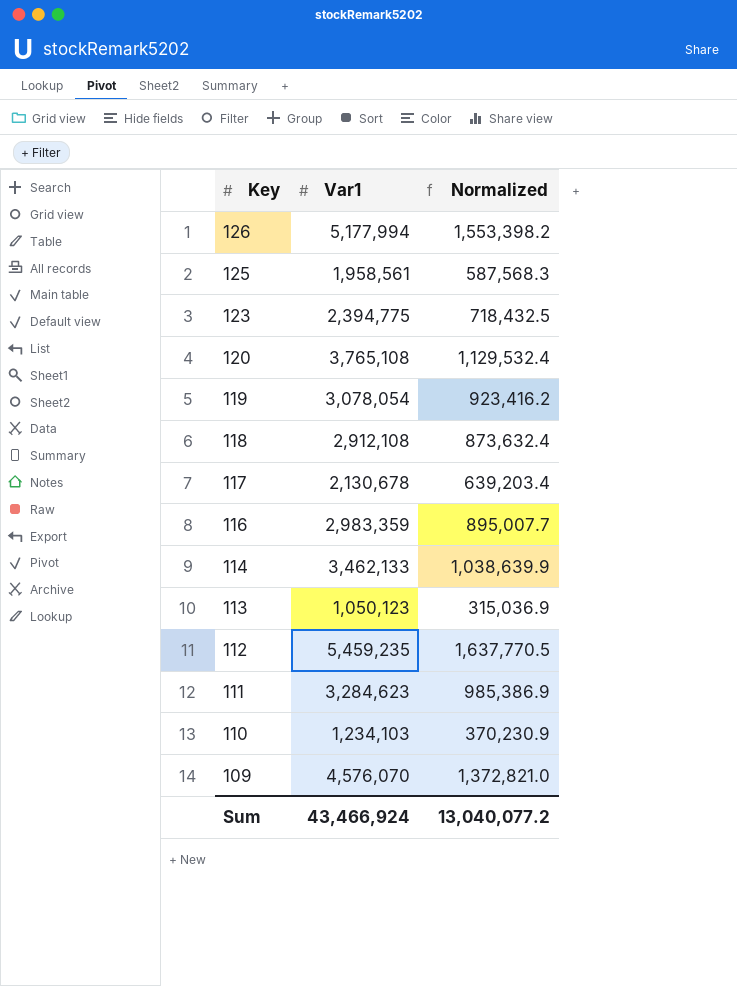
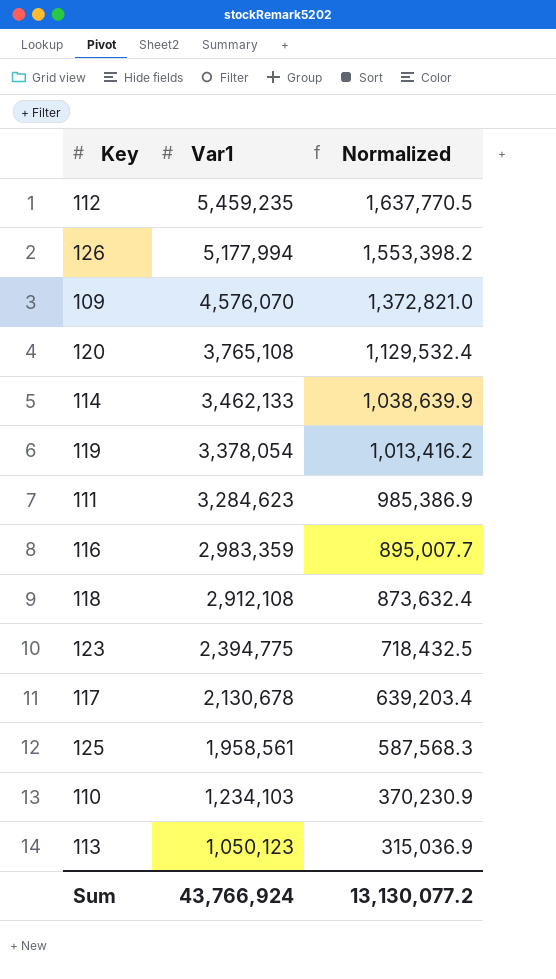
row order: Key descending -> Var1 descending
119 | Var1: 3,078,054 -> 3,378,054
119 | Normalized: 923,416.2 -> 1,013,416.2
Sum | Var1: 43,466,924 -> 43,766,924
Sum | Normalized: 13,040,077.2 -> 13,130,077.2

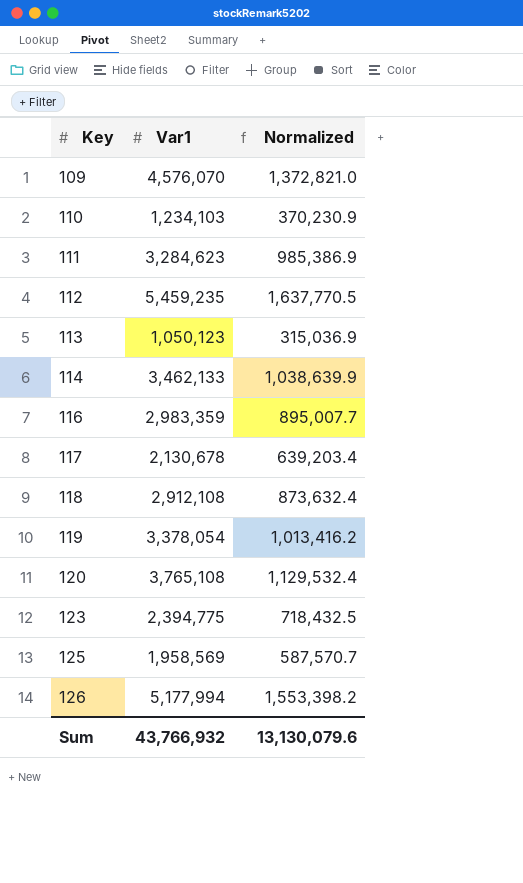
row order: Var1 descending -> Key ascending
125 | Var1: 1,958,561 -> 1,958,569
125 | Normalized: 587,568.3 -> 587,570.7
Sum | Var1: 43,766,924 -> 43,766,932
Sum | Normalized: 13,130,077.2 -> 13,130,079.6

